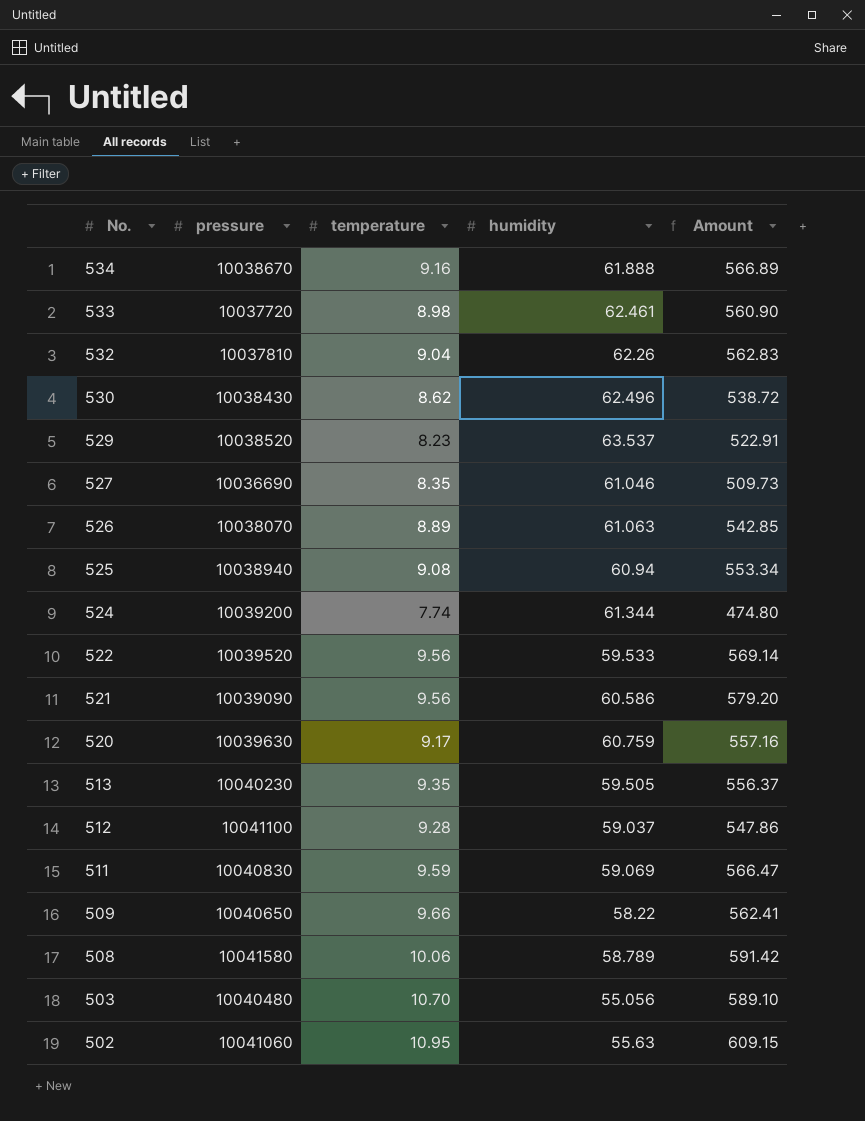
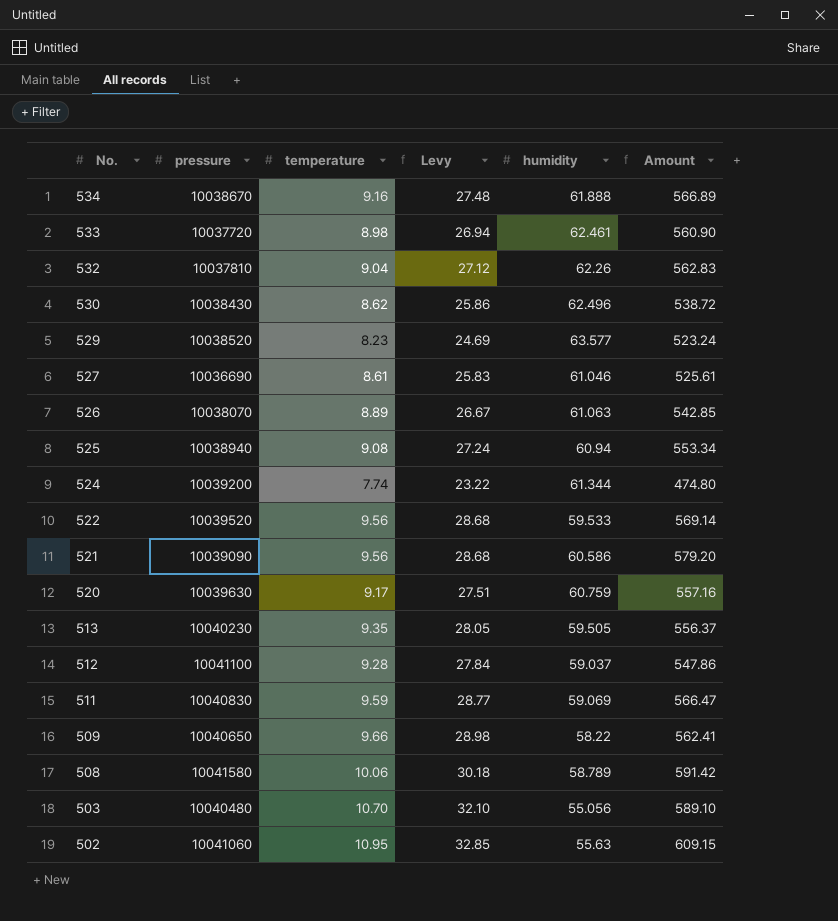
column Levy | formula: none -> [temperature] * 3
529 | humidity: 63.537 -> 63.577
529 | Amount: 522.91 -> 523.24
527 | temperature: 8.35 -> 8.61
527 | Amount: 509.73 -> 525.61

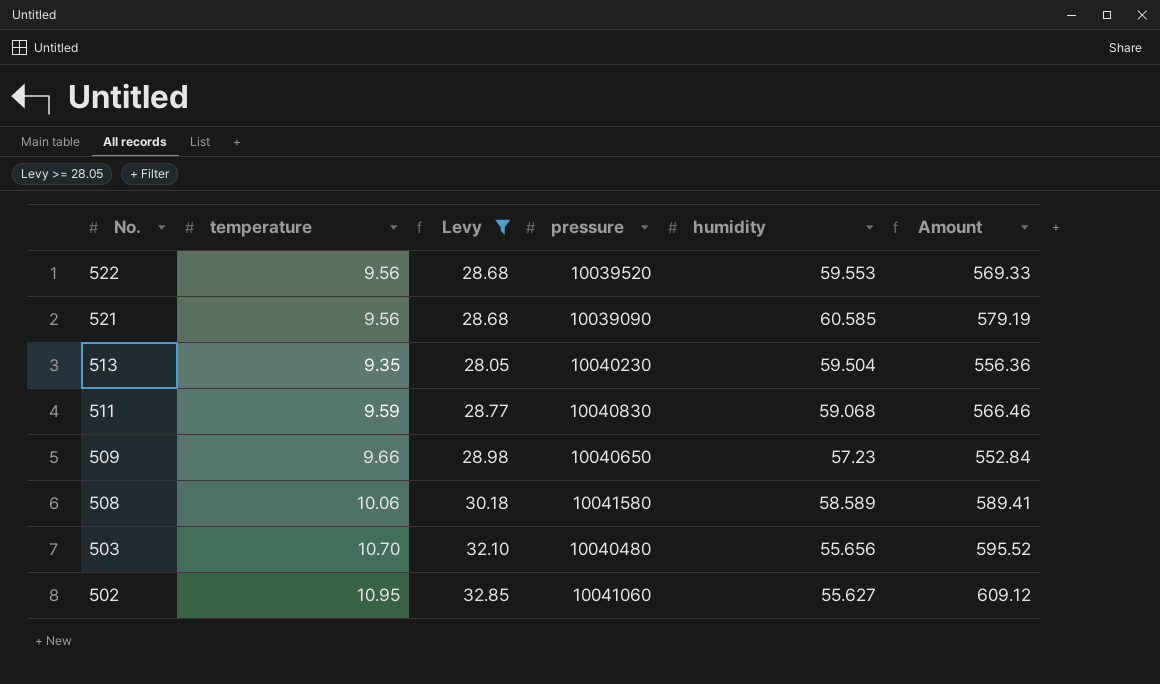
filter: none -> Levy >= 28.05
column pressure | position: 2 -> 4
522 | humidity: 59.533 -> 59.553
522 | Amount: 569.14 -> 569.33
521 | humidity: 60.586 -> 60.585
521 | Amount: 579.20 -> 579.19
513 | humidity: 59.505 -> 59.504
513 | Amount: 556.37 -> 556.36
511 | humidity: 59.069 -> 59.068
511 | Amount: 566.47 -> 566.46
509 | humidity: 58.22 -> 57.23
509 | Amount: 562.41 -> 552.84
508 | humidity: 58.789 -> 58.589
508 | Amount: 591.42 -> 589.41
503 | humidity: 55.056 -> 55.656
503 | Amount: 589.10 -> 595.52
502 | humidity: 55.63 -> 55.627
502 | Amount: 609.15 -> 609.12

